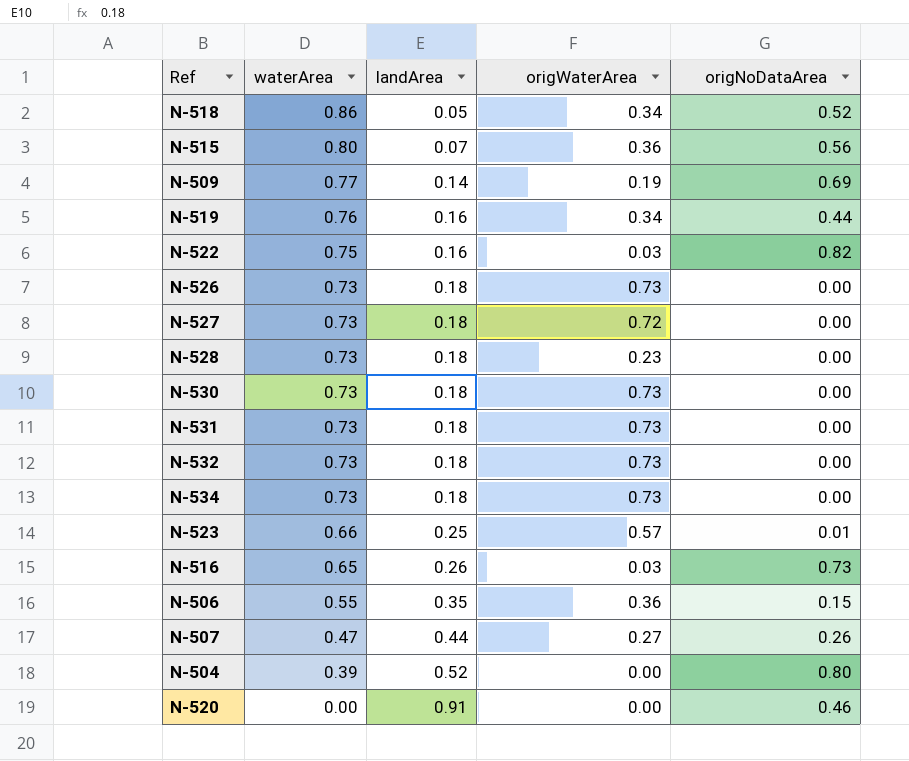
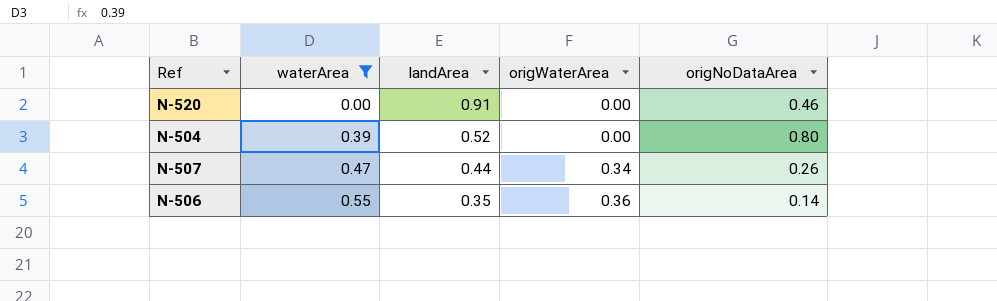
filter: none -> waterArea <= 0.55
row order: waterArea descending -> waterArea ascending
N-507 | origWaterArea: 0.27 -> 0.34
N-506 | origNoDataArea: 0.15 -> 0.14

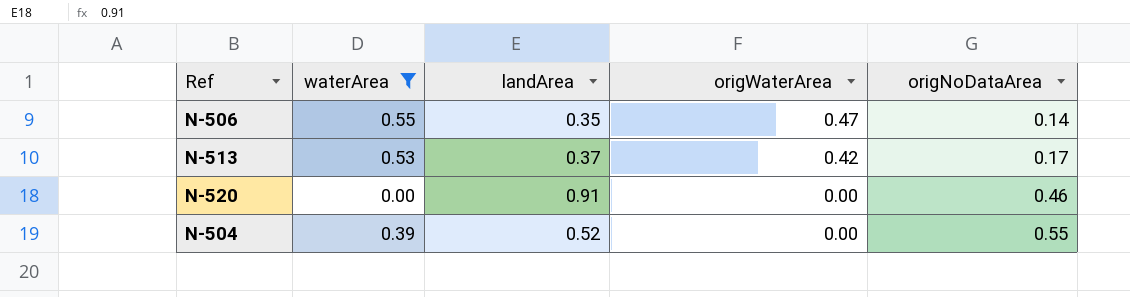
row order: waterArea ascending -> origWaterArea descending
row N-507: 0.47 | 0.44 | 0.34 | 0.26 -> none
N-506 | origWaterArea: 0.36 -> 0.47
row N-513: none -> 0.53 | 0.37 | 0.42 | 0.17
N-504 | origNoDataArea: 0.80 -> 0.55

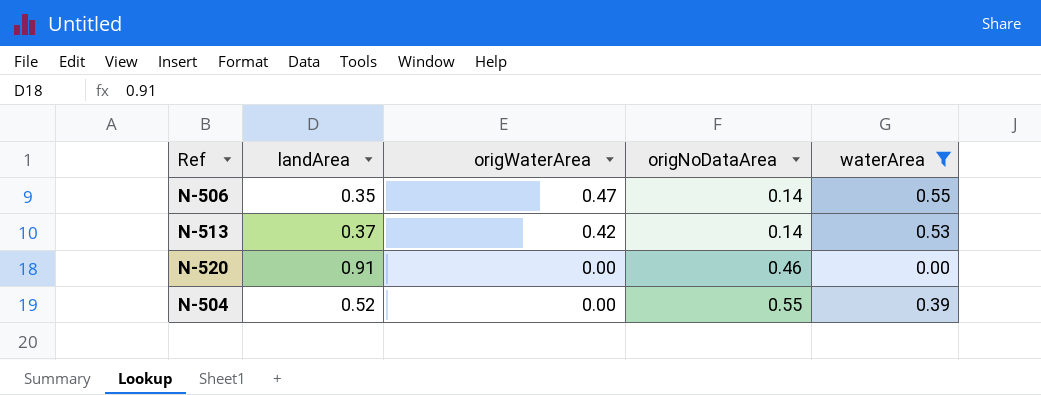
column waterArea | position: 2 -> 5
N-513 | origNoDataArea: 0.17 -> 0.14

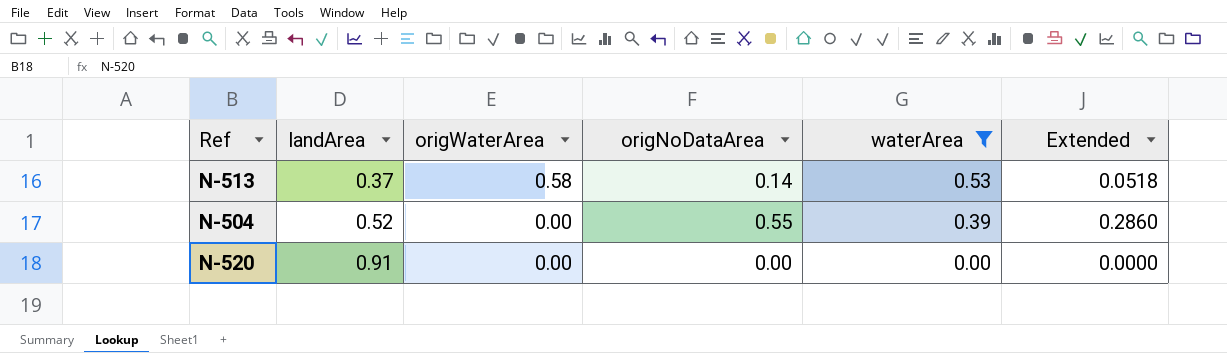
row order: origWaterArea descending -> landArea ascending
column Extended | formula: none -> [landArea] * [origNoDataArea]
row N-506: 0.35 | 0.47 | 0.14 | 0.55 -> none
N-513 | origWaterArea: 0.42 -> 0.58
N-520 | origNoDataArea: 0.46 -> 0.00

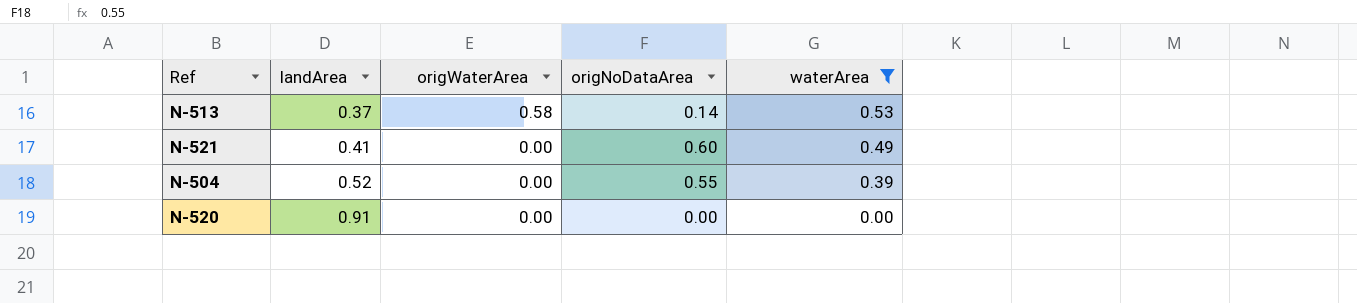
column Extended | formula: [landArea] * [origNoDataArea] -> none
row N-521: none -> 0.41 | 0.00 | 0.60 | 0.49

